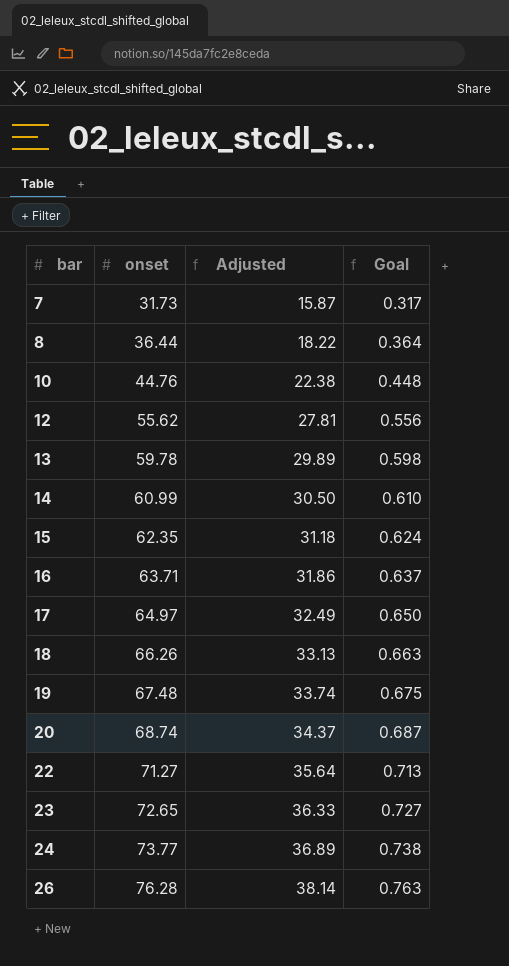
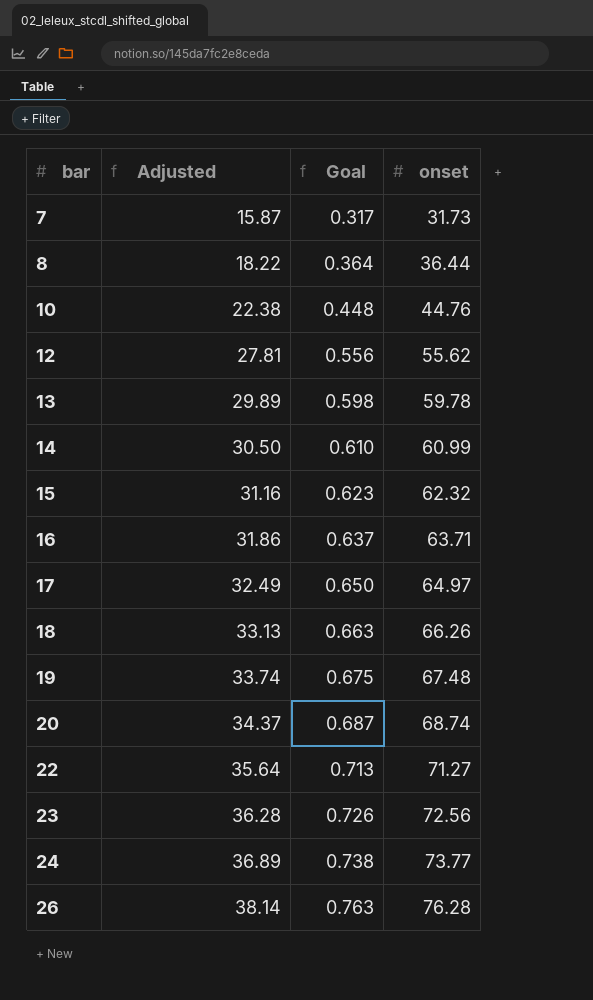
column onset | position: 2 -> 4
15 | Adjusted: 31.18 -> 31.16
15 | Goal: 0.624 -> 0.623
15 | onset: 62.35 -> 62.32
23 | Adjusted: 36.33 -> 36.28
23 | Goal: 0.727 -> 0.726
23 | onset: 72.65 -> 72.56

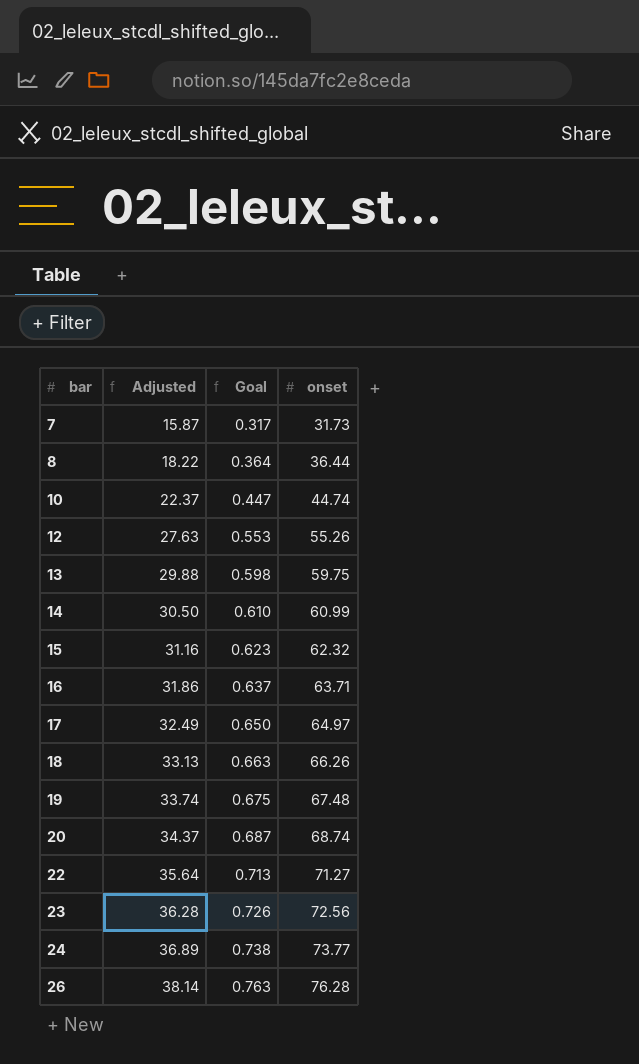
10 | Adjusted: 22.38 -> 22.37
10 | Goal: 0.448 -> 0.447
10 | onset: 44.76 -> 44.74
12 | Adjusted: 27.81 -> 27.63
12 | Goal: 0.556 -> 0.553
12 | onset: 55.62 -> 55.26
13 | Adjusted: 29.89 -> 29.88
13 | onset: 59.78 -> 59.75

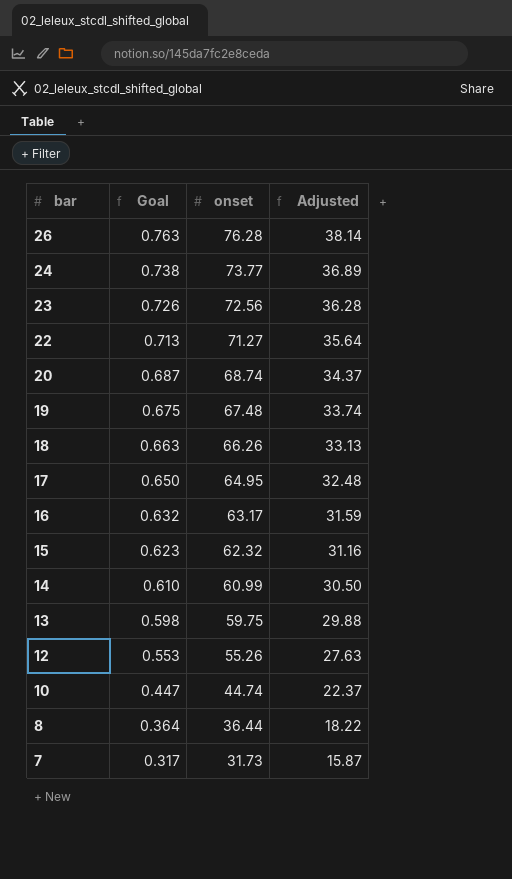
row order: bar ascending -> bar descending
column Adjusted | position: 2 -> 4
17 | onset: 64.97 -> 64.95
17 | Adjusted: 32.49 -> 32.48
16 | Goal: 0.637 -> 0.632
16 | onset: 63.71 -> 63.17
16 | Adjusted: 31.86 -> 31.59

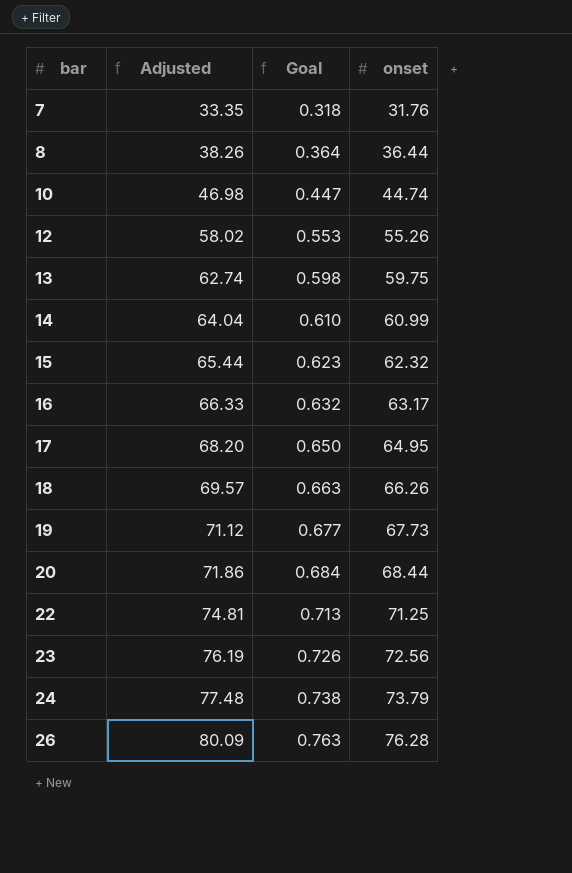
row order: bar descending -> bar ascending
column Adjusted | formula: [onset] * 0.5 -> [onset] * 1.05
column Adjusted | position: 4 -> 2
7 | Goal: 0.317 -> 0.318
7 | onset: 31.73 -> 31.76
19 | Goal: 0.675 -> 0.677
19 | onset: 67.48 -> 67.73
20 | Goal: 0.687 -> 0.684
20 | onset: 68.74 -> 68.44
22 | onset: 71.27 -> 71.25
24 | onset: 73.77 -> 73.79

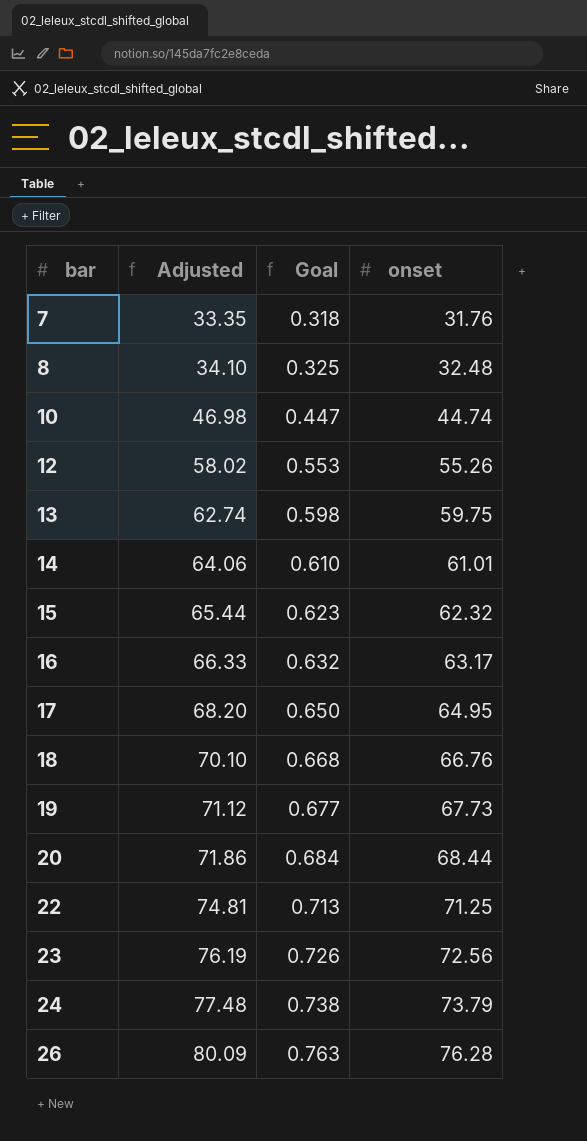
8 | Adjusted: 38.26 -> 34.10
8 | Goal: 0.364 -> 0.325
8 | onset: 36.44 -> 32.48
14 | Adjusted: 64.04 -> 64.06
14 | onset: 60.99 -> 61.01
18 | Adjusted: 69.57 -> 70.10
18 | Goal: 0.663 -> 0.668
18 | onset: 66.26 -> 66.76

